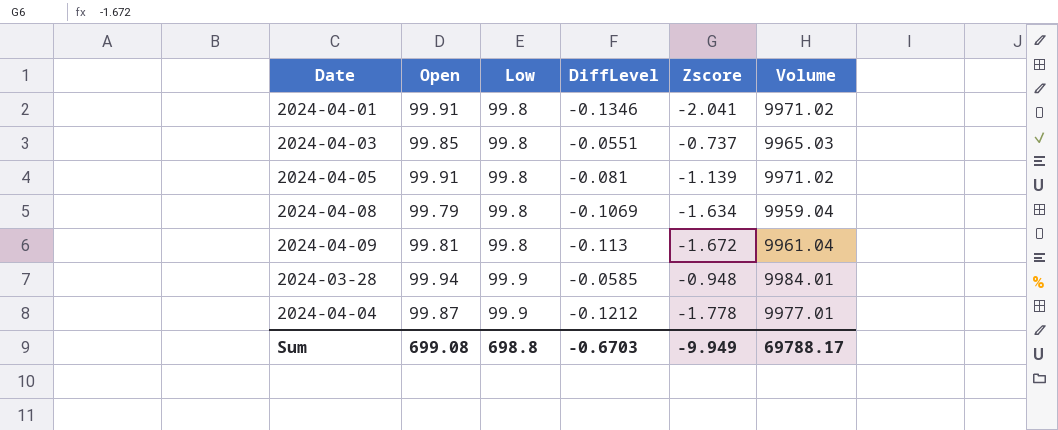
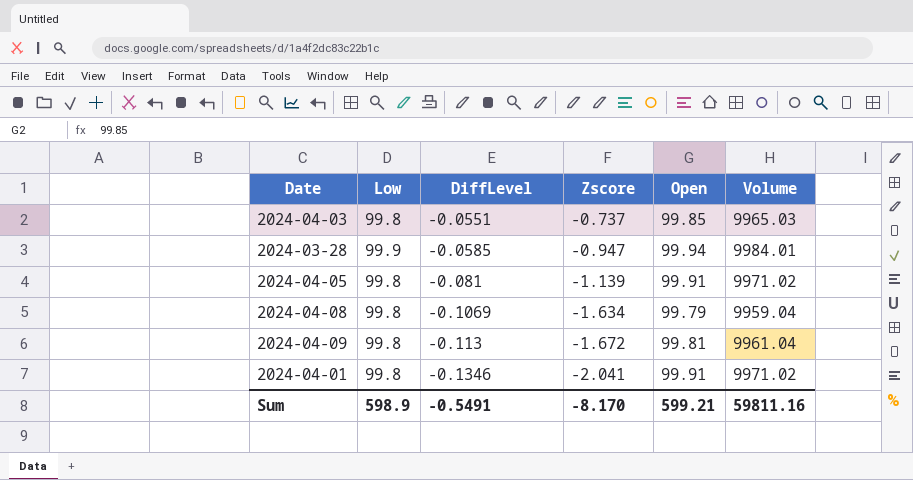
row order: Low ascending -> DiffLevel descending
column Open | position: 2 -> 5
row 2024-04-04: 99.87 | 99.9 | -0.1212 | -1.778 | 9977.01 -> none
2024-03-28 | Zscore: -0.948 -> -0.947
Sum | Low: 698.8 -> 598.9
Sum | DiffLevel: -0.6703 -> -0.5491
Sum | Zscore: -9.949 -> -8.170
Sum | Open: 699.08 -> 599.21
Sum | Volume: 69788.17 -> 59811.16

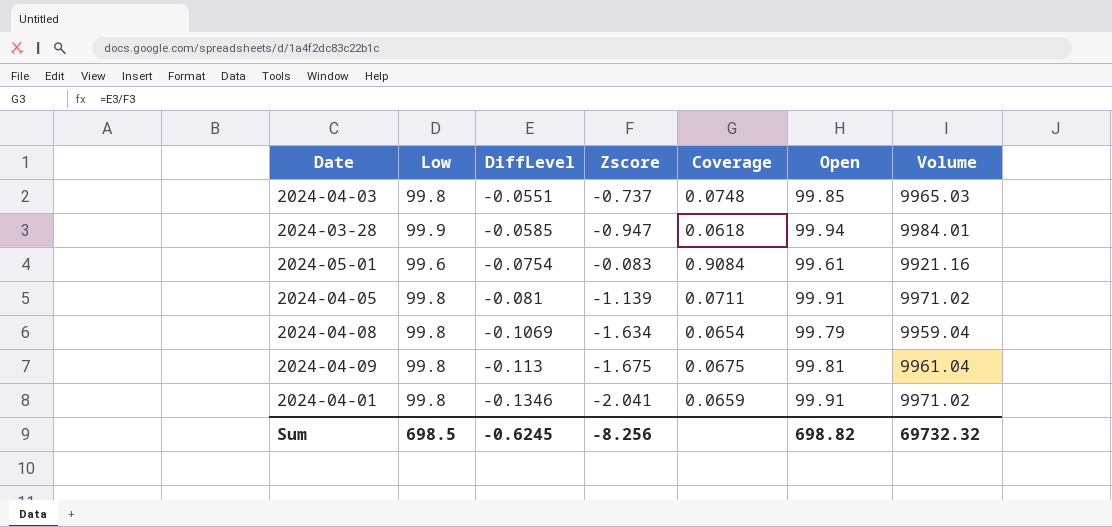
column Coverage | formula: none -> [DiffLevel] / [Zscore]
row 2024-05-01: none -> 99.6 | -0.0754 | -0.083 | 0.9084 | 99.61 | 9921.16
2024-04-09 | Zscore: -1.672 -> -1.675
Sum | Low: 598.9 -> 698.5
Sum | DiffLevel: -0.5491 -> -0.6245
Sum | Zscore: -8.170 -> -8.256
Sum | Open: 599.21 -> 698.82
Sum | Volume: 59811.16 -> 69732.32

